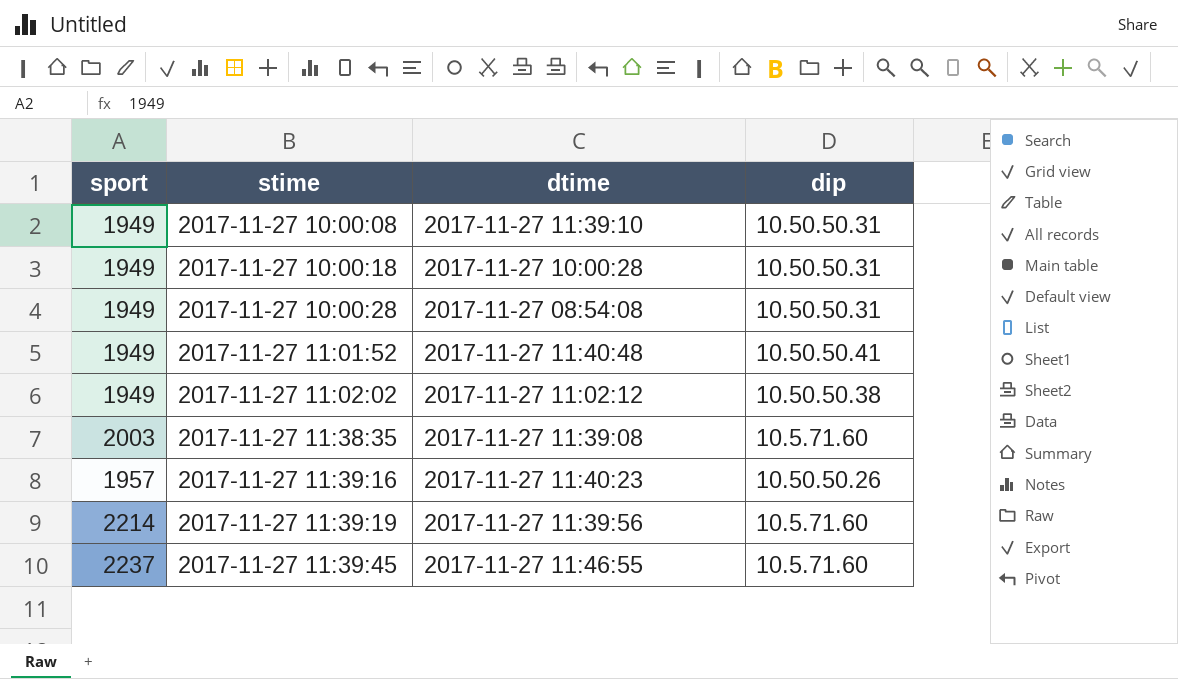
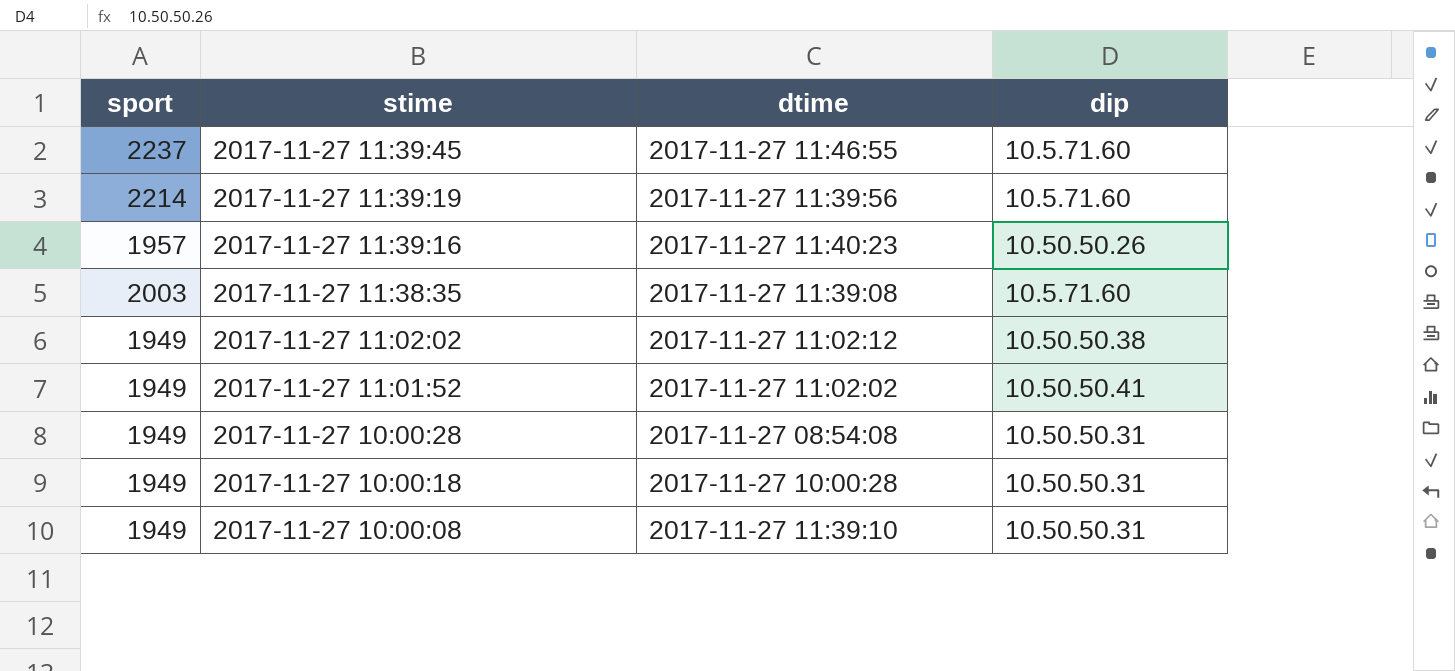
row order: stime ascending -> stime descending
2017-11-27 11:01:52 | dtime: 2017-11-27 11:40:48 -> 2017-11-27 11:02:02

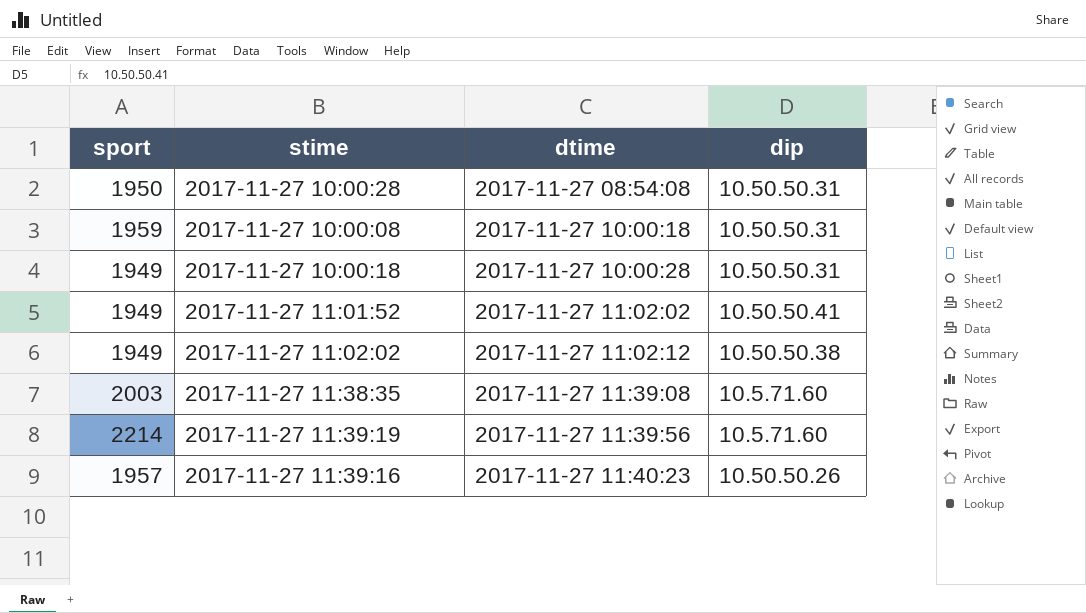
row order: stime descending -> dtime ascending
row 2017-11-27 11:39:45: 2237 | 2017-11-27 11:46:55 | 10.5.71.60 -> none
2017-11-27 10:00:28 | sport: 1949 -> 1950
2017-11-27 10:00:08 | sport: 1949 -> 1959
2017-11-27 10:00:08 | dtime: 2017-11-27 11:39:10 -> 2017-11-27 10:00:18

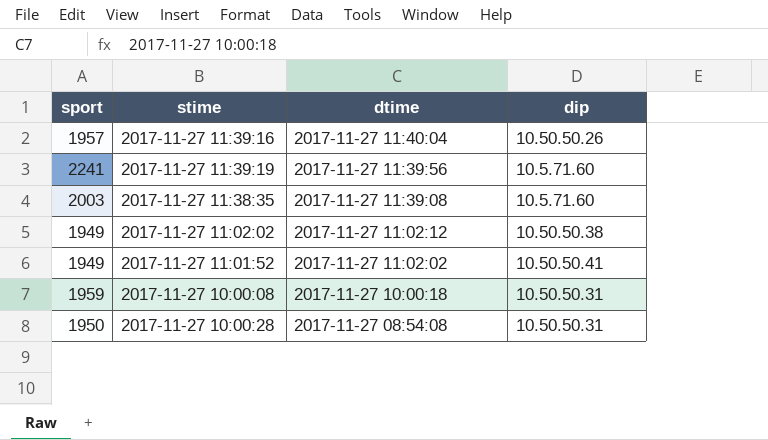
row order: dtime ascending -> dtime descending
row 2017-11-27 10:00:18: 1949 | 2017-11-27 10:00:28 | 10.50.50.31 -> none
2017-11-27 11:39:16 | dtime: 2017-11-27 11:40:23 -> 2017-11-27 11:40:04
2017-11-27 11:39:19 | sport: 2214 -> 2241

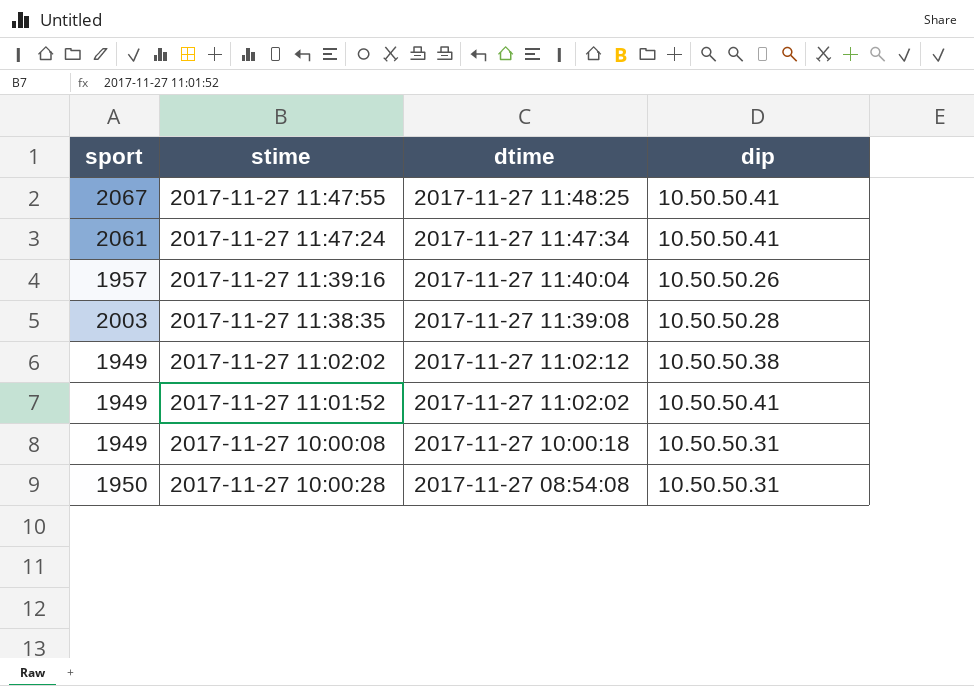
row 2017-11-27 11:39:19: 2241 | 2017-11-27 11:39:56 | 10.5.71.60 -> none
row 2017-11-27 11:47:55: none -> 2067 | 2017-11-27 11:48:25 | 10.50.50.41
row 2017-11-27 11:47:24: none -> 2061 | 2017-11-27 11:47:34 | 10.50.50.41
2017-11-27 11:38:35 | dip: 10.5.71.60 -> 10.50.50.28
2017-11-27 10:00:08 | sport: 1959 -> 1949

